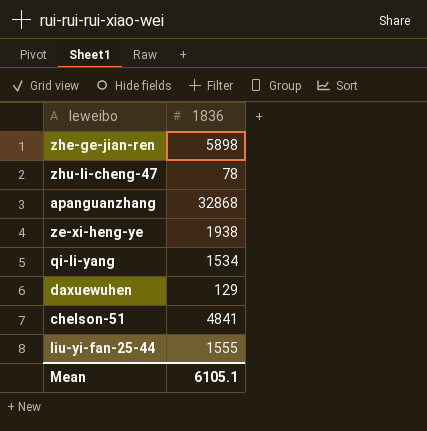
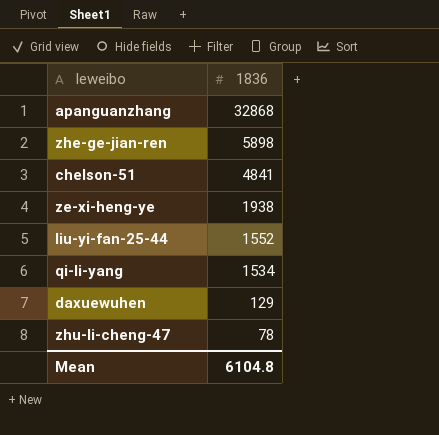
row order: none -> 1836 descending
liu-yi-fan-25-44 | 1836: 1555 -> 1552
Mean | 1836: 6105.1 -> 6104.8

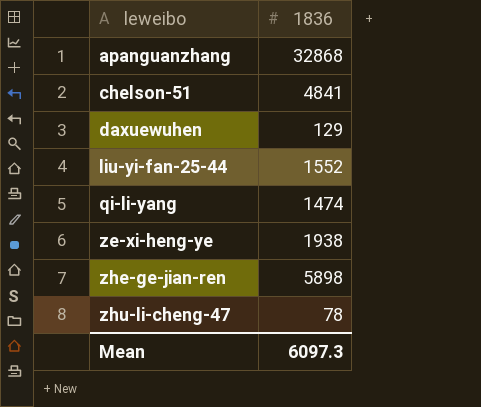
row order: 1836 descending -> leweibo ascending
qi-li-yang | 1836: 1534 -> 1474
Mean | 1836: 6104.8 -> 6097.3

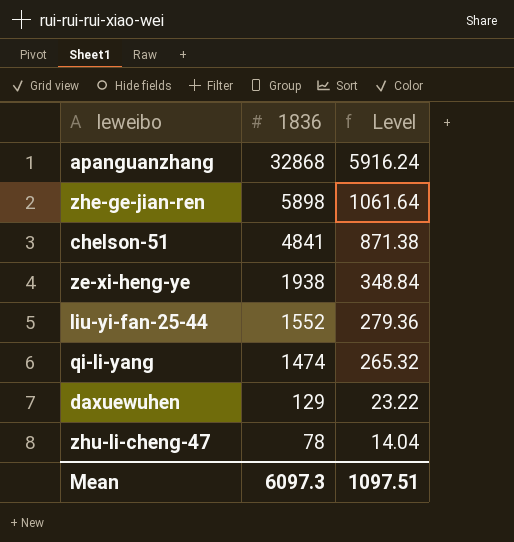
row order: leweibo ascending -> 1836 descending
column Level | formula: none -> [1836] * 0.18

